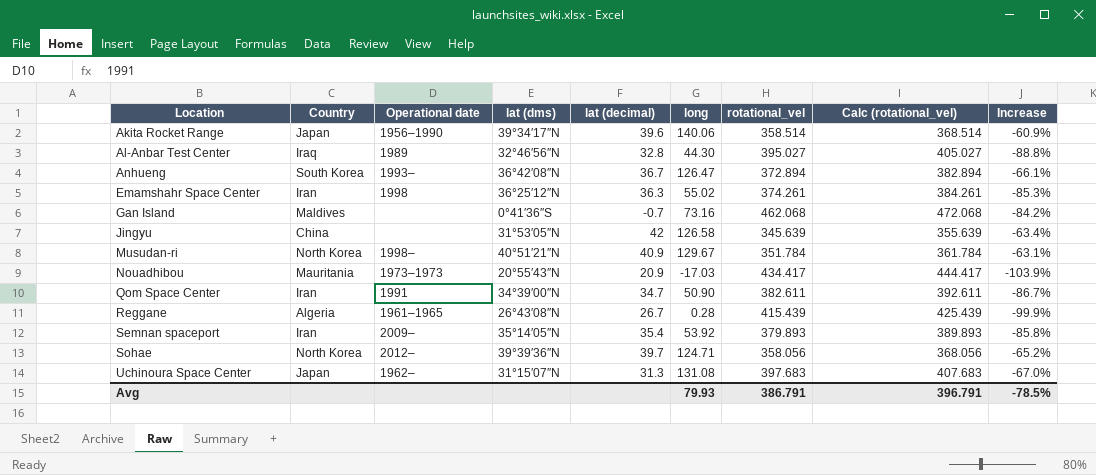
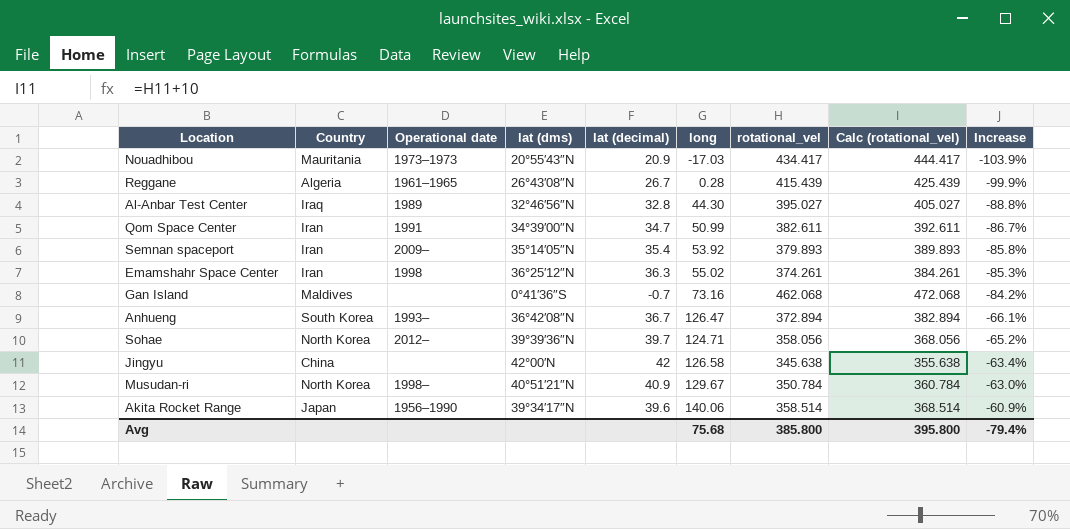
row order: Location ascending -> Increase ascending
row Uchinoura Space Center: Japan | 1962– | 31°15′07″N | 31.3 | 131.08 | 397.683 | 407.683 | -67.0% -> none
Qom Space Center | long: 50.90 -> 50.99
Jingyu | lat (dms): 31°53′05″N -> 42°00′N
Jingyu | rotational_vel: 345.639 -> 345.638
Jingyu | Calc (rotational_vel): 355.639 -> 355.638
Musudan-ri | rotational_vel: 351.784 -> 350.784
Musudan-ri | Calc (rotational_vel): 361.784 -> 360.784
Musudan-ri | Increase: -63.1% -> -63.0%
Avg | long: 79.93 -> 75.68
Avg | rotational_vel: 386.791 -> 385.800
Avg | Calc (rotational_vel): 396.791 -> 395.800
Avg | Increase: -78.5% -> -79.4%

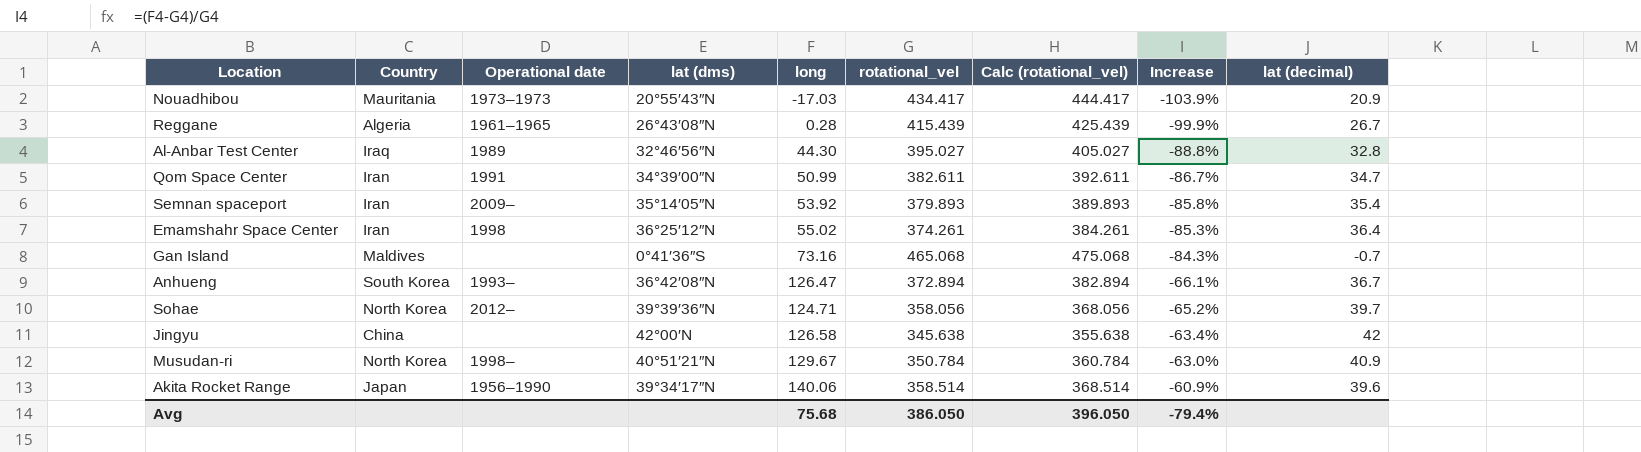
column lat (decimal) | position: 5 -> 9
Emamshahr Space Center | lat (decimal): 36.3 -> 36.4
Gan Island | rotational_vel: 462.068 -> 465.068
Gan Island | Calc (rotational_vel): 472.068 -> 475.068
Gan Island | Increase: -84.2% -> -84.3%
Avg | rotational_vel: 385.800 -> 386.050
Avg | Calc (rotational_vel): 395.800 -> 396.050

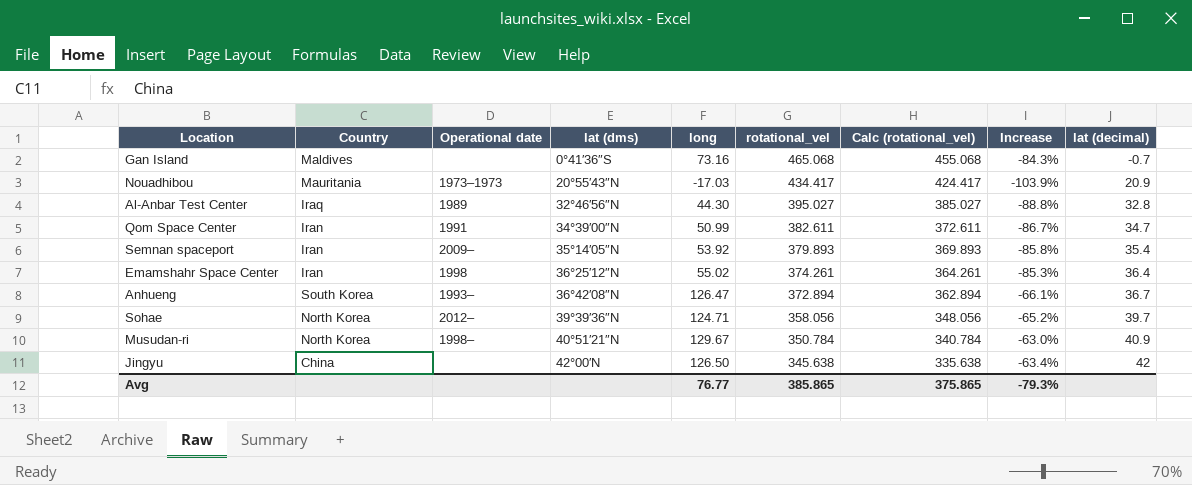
row order: Increase ascending -> lat (dms) ascending
column Calc (rotational_vel) | formula: [rotational_vel] + 10 -> [rotational_vel] - 10
row Reggane: Algeria | 1961–1965 | 26°43′08″N | 0.28 | 415.439 | 425.439 | -99.9% | 26.7 -> none
row Akita Rocket Range: Japan | 1956–1990 | 39°34′17″N | 140.06 | 358.514 | 368.514 | -60.9% | 39.6 -> none
Jingyu | long: 126.58 -> 126.50
Avg | long: 75.68 -> 76.77
Avg | rotational_vel: 386.050 -> 385.865
Avg | Calc (rotational_vel): 396.050 -> 375.865
Avg | Increase: -79.4% -> -79.3%

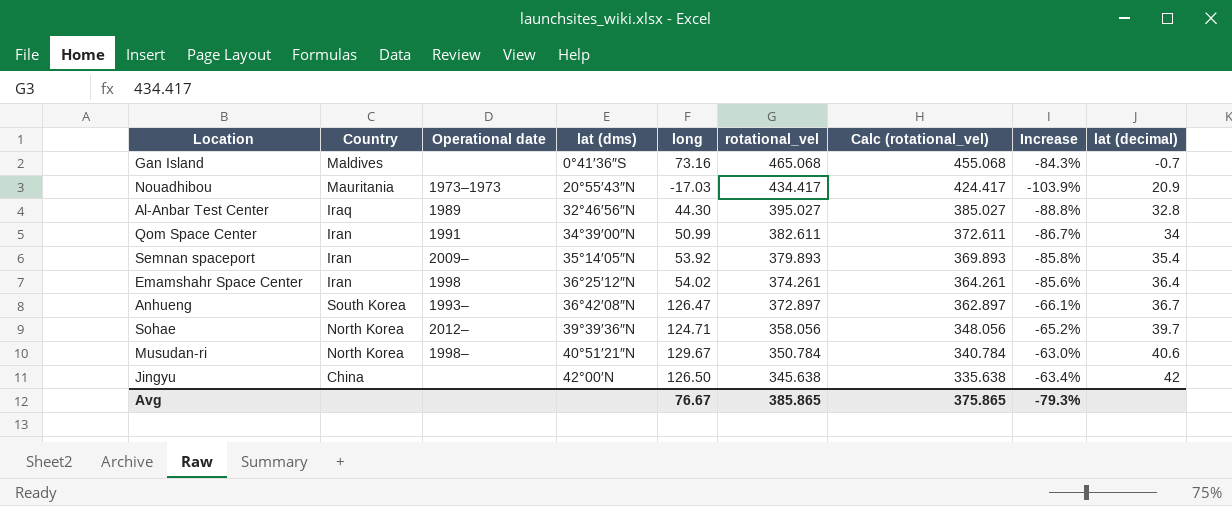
Qom Space Center | lat (decimal): 34.7 -> 34
Emamshahr Space Center | long: 55.02 -> 54.02
Emamshahr Space Center | Increase: -85.3% -> -85.6%
Anhueng | rotational_vel: 372.894 -> 372.897
Anhueng | Calc (rotational_vel): 362.894 -> 362.897
Musudan-ri | lat (decimal): 40.9 -> 40.6
Avg | long: 76.77 -> 76.67

